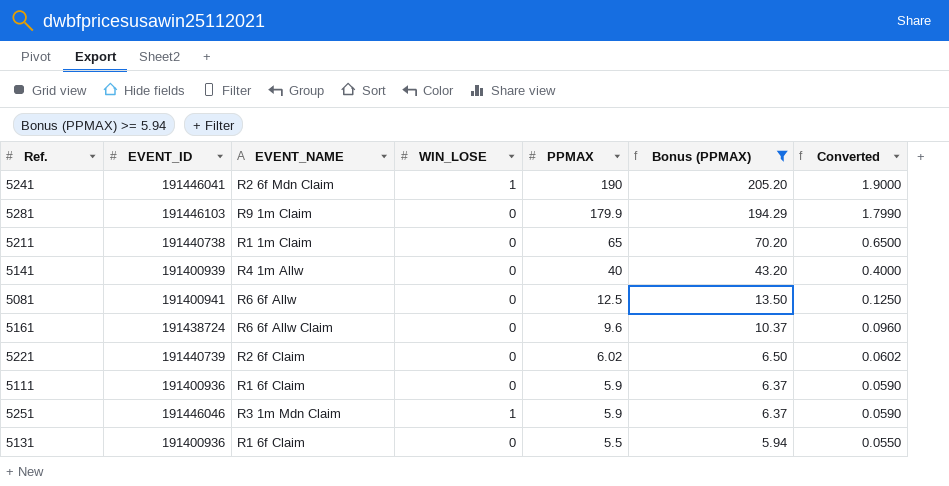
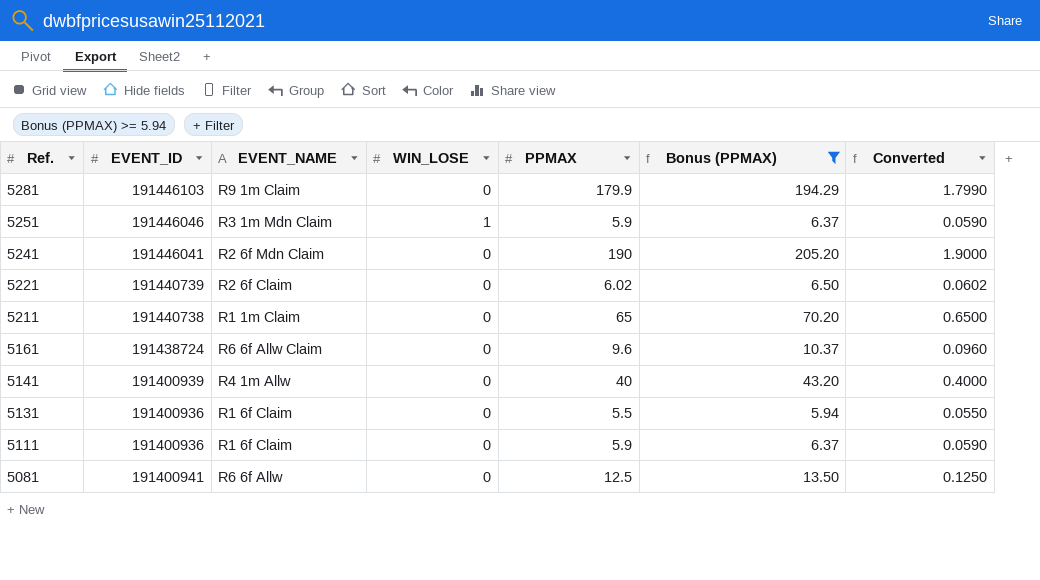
row order: PPMAX descending -> Ref. descending
5241 | WIN_LOSE: 1 -> 0

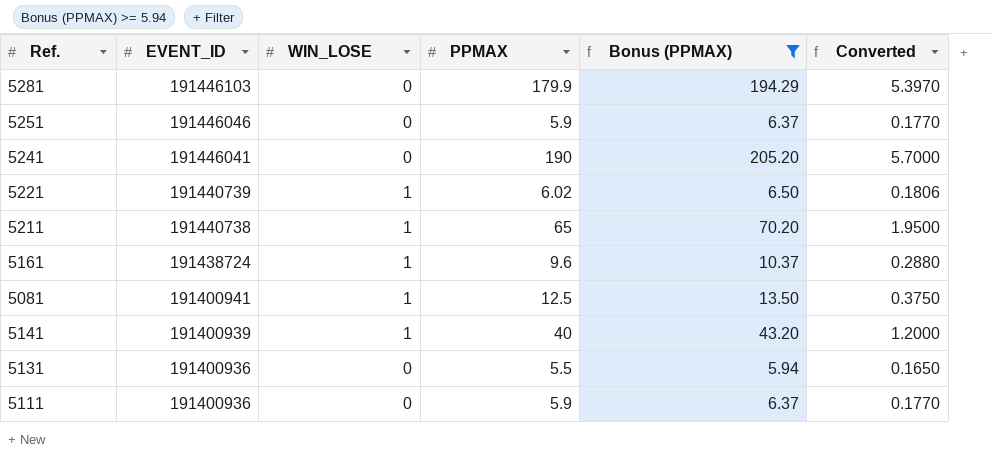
row order: Ref. descending -> EVENT_ID descending
column EVENT_NAME | position: 3 -> none
column Converted | formula: [PPMAX] * 0.01 -> [PPMAX] * 0.03
5251 | WIN_LOSE: 1 -> 0
5221 | WIN_LOSE: 0 -> 1
5211 | WIN_LOSE: 0 -> 1
5161 | WIN_LOSE: 0 -> 1
5081 | WIN_LOSE: 0 -> 1
5141 | WIN_LOSE: 0 -> 1

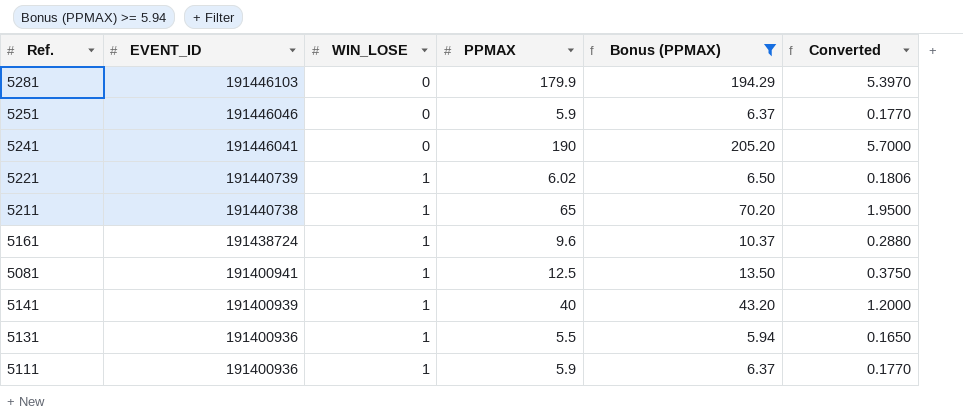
5131 | WIN_LOSE: 0 -> 1
5111 | WIN_LOSE: 0 -> 1

